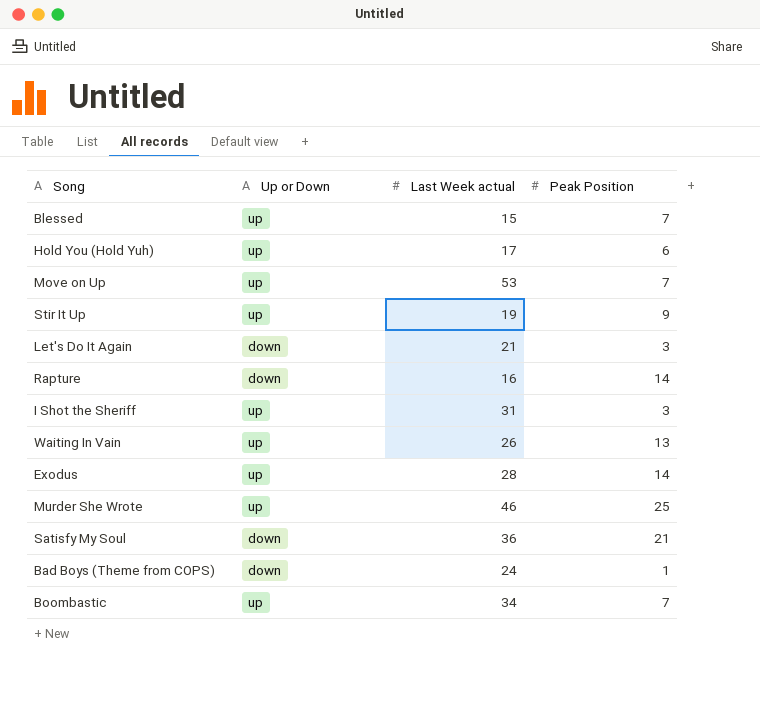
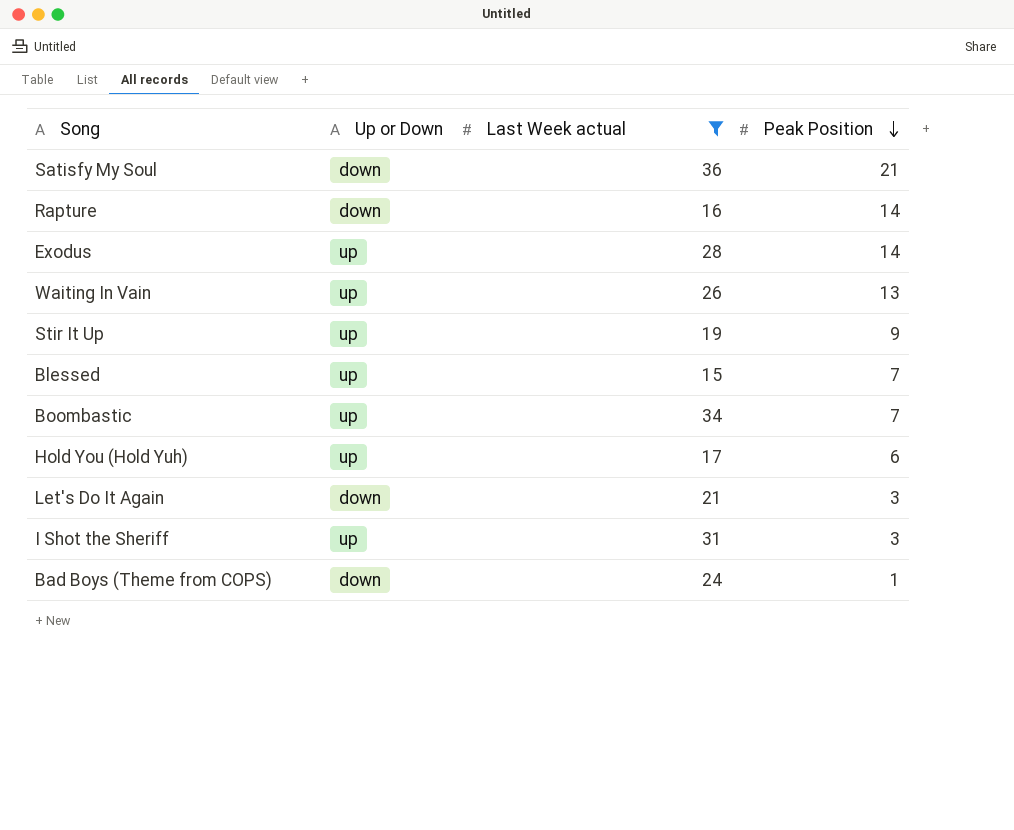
filter: none -> Last Week actual <= 36
row order: none -> Peak Position descending

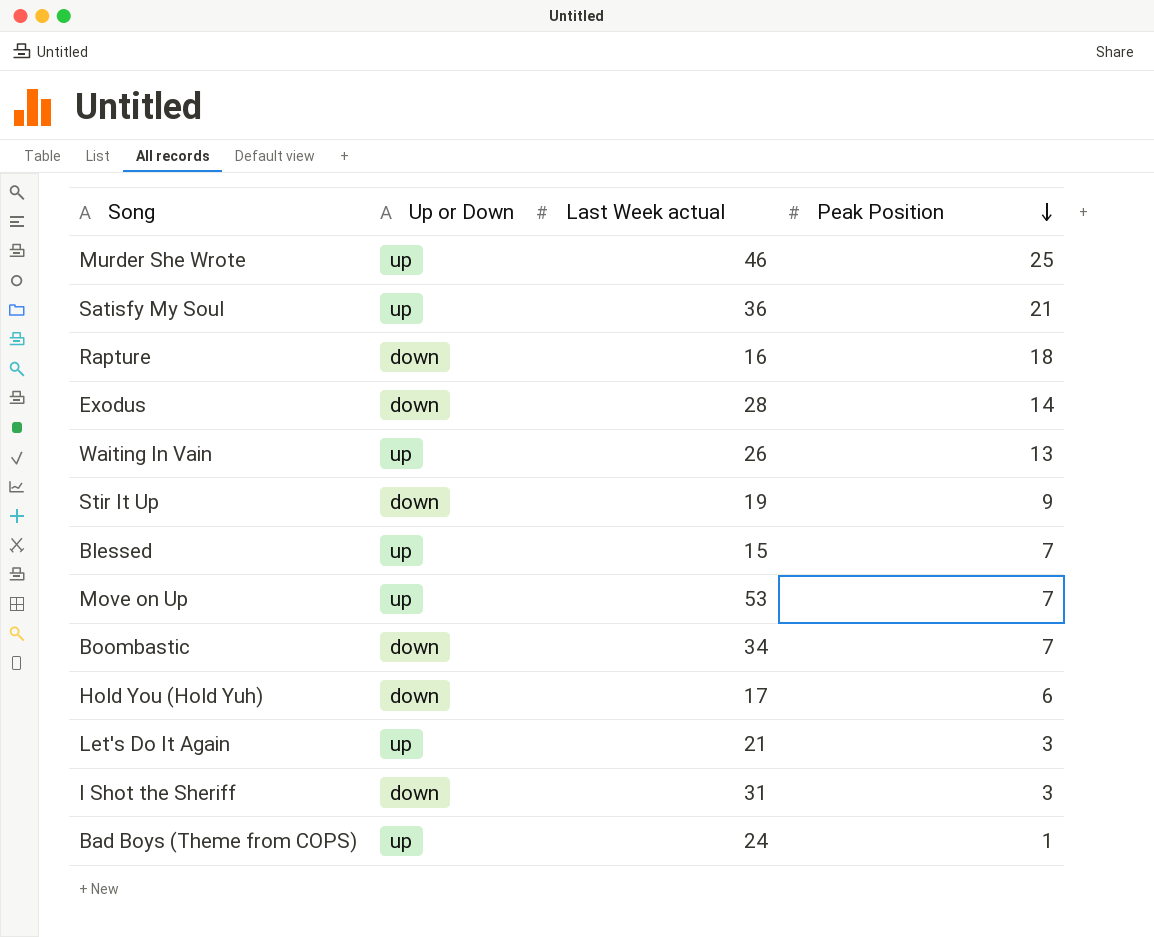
filter: Last Week actual <= 36 -> none
Satisfy My Soul | Up or Down: down -> up
Rapture | Peak Position: 14 -> 18
Exodus | Up or Down: up -> down
Stir It Up | Up or Down: up -> down
Boombastic | Up or Down: up -> down
Hold You (Hold Yuh) | Up or Down: up -> down
Let's Do It Again | Up or Down: down -> up
I Shot the Sheriff | Up or Down: up -> down
Bad Boys (Theme from COPS) | Up or Down: down -> up

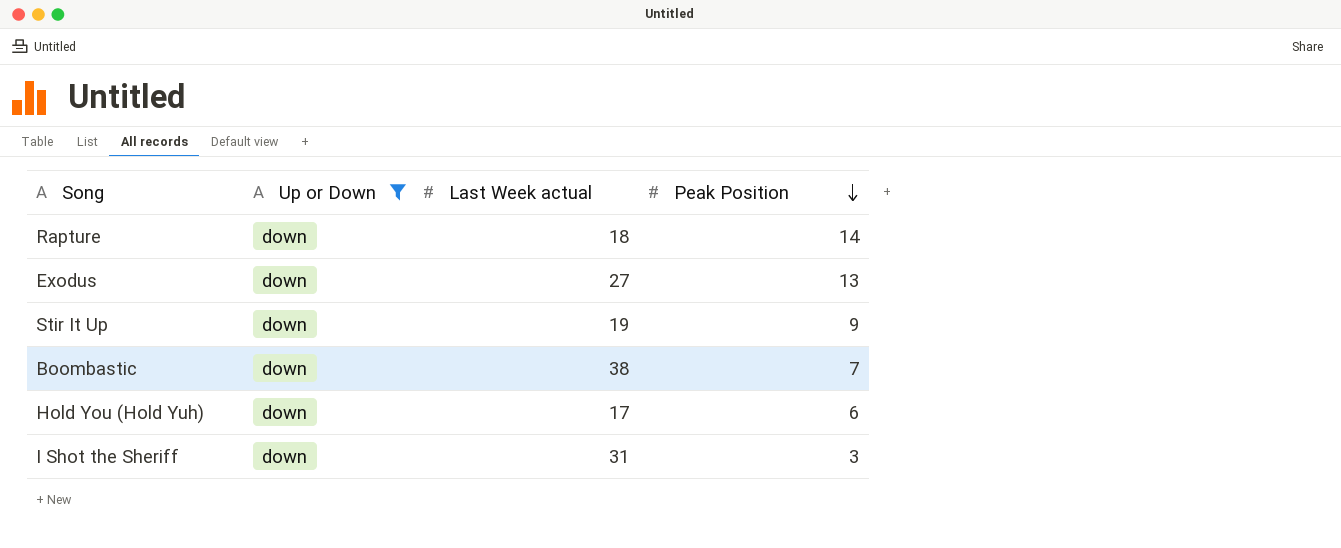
filter: none -> Up or Down = down
Rapture | Last Week actual: 16 -> 18
Rapture | Peak Position: 18 -> 14
Exodus | Last Week actual: 28 -> 27
Exodus | Peak Position: 14 -> 13
Boombastic | Last Week actual: 34 -> 38

